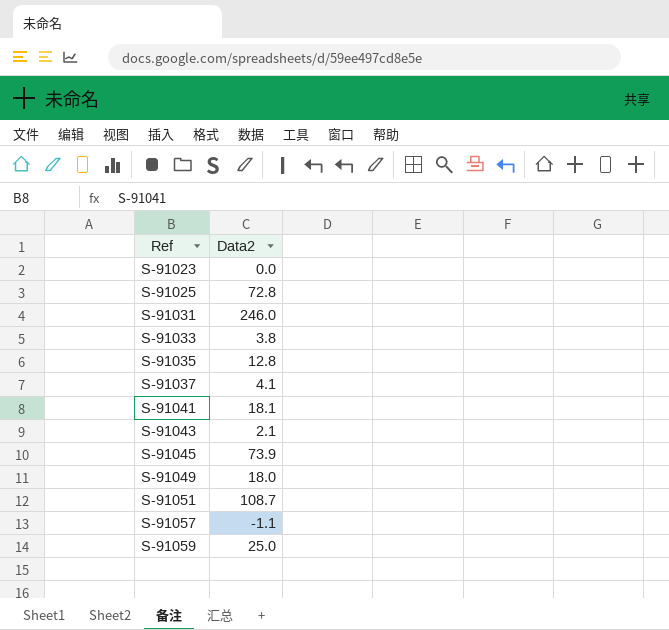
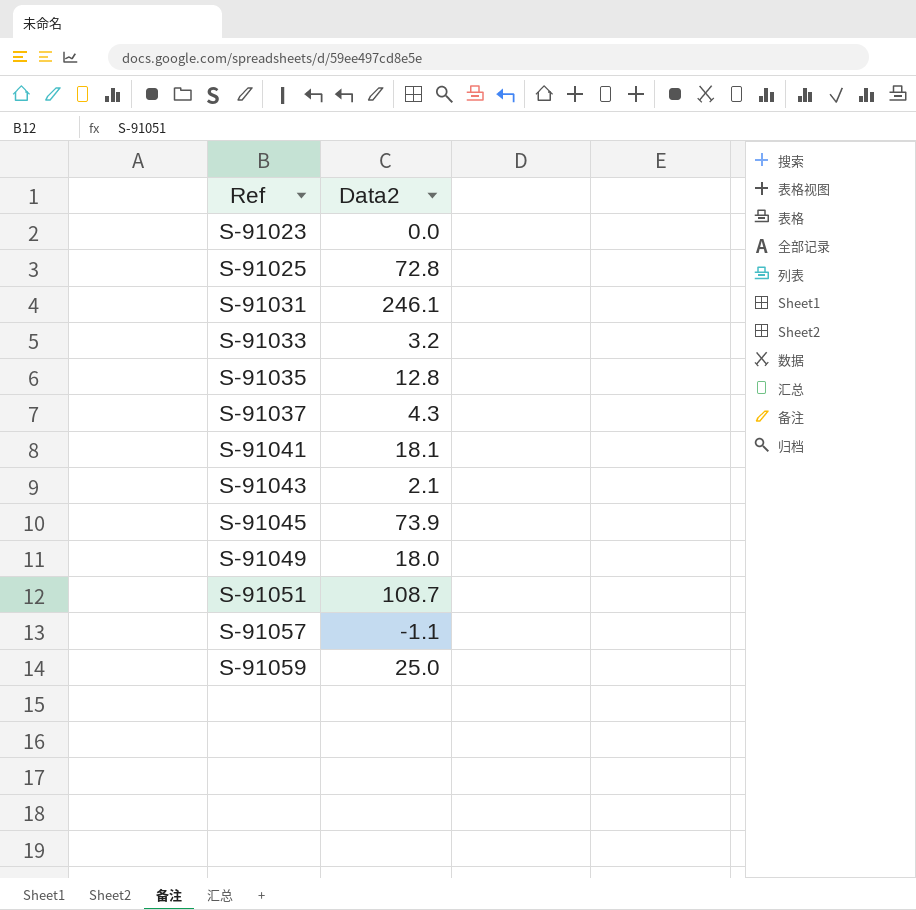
S-91031 | Data2: 246.0 -> 246.1
S-91033 | Data2: 3.8 -> 3.2
S-91037 | Data2: 4.1 -> 4.3

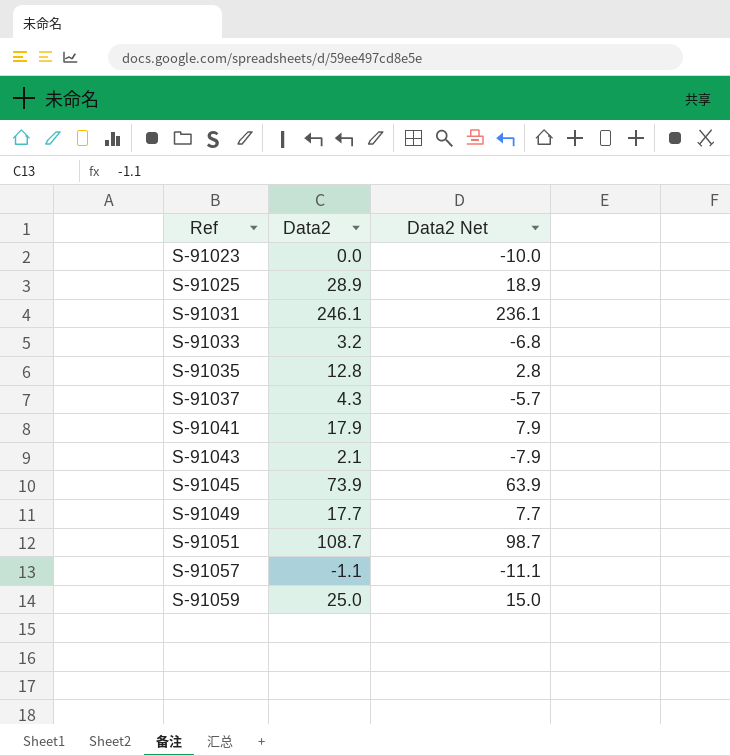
column Data2 Net | formula: none -> [Data2] - 10
S-91025 | Data2: 72.8 -> 28.9
S-91041 | Data2: 18.1 -> 17.9
S-91049 | Data2: 18.0 -> 17.7

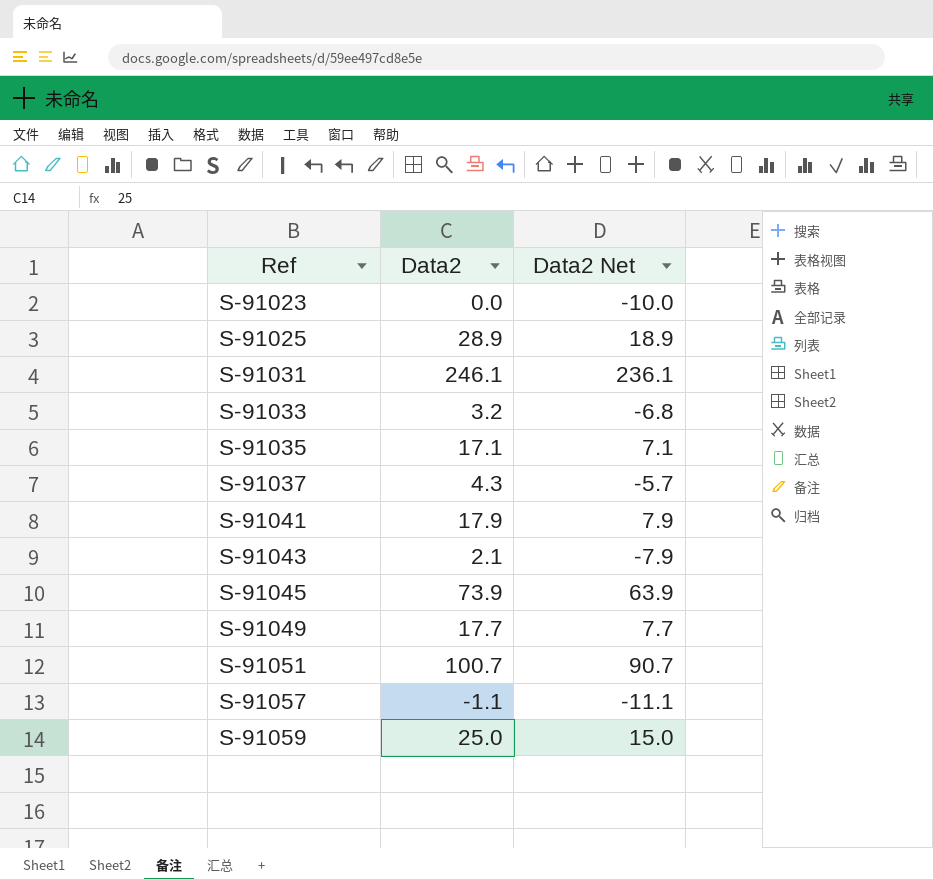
S-91035 | Data2: 12.8 -> 17.1
S-91035 | Data2 Net: 2.8 -> 7.1
S-91051 | Data2: 108.7 -> 100.7
S-91051 | Data2 Net: 98.7 -> 90.7

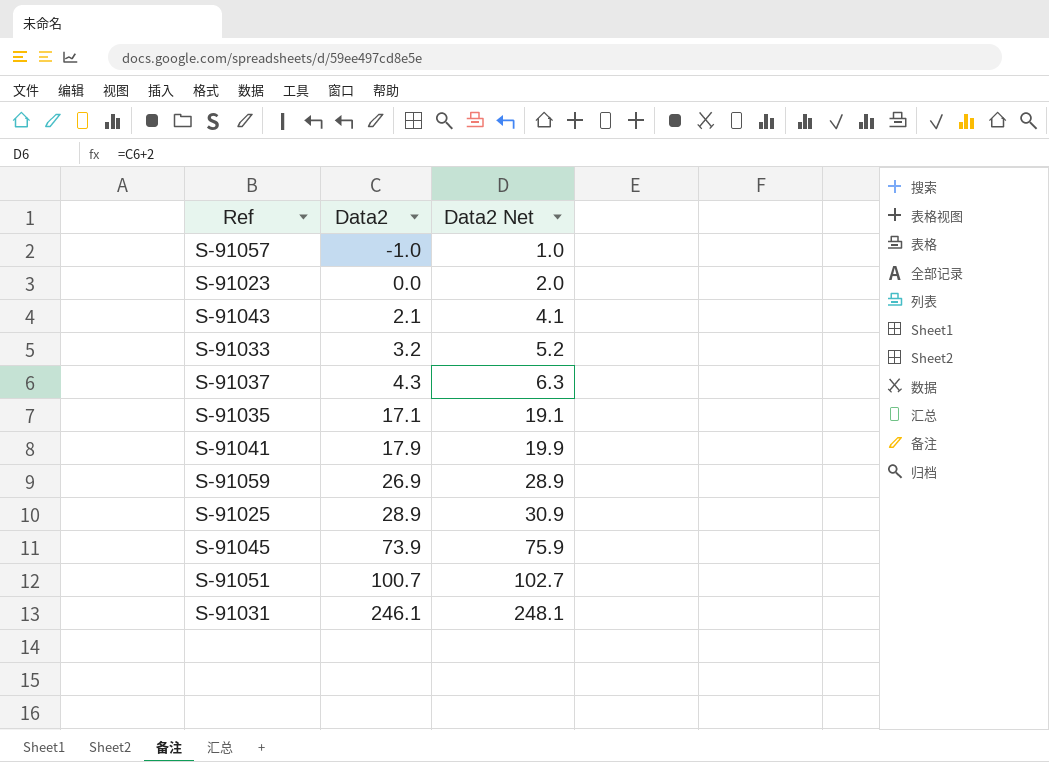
row order: Ref ascending -> Data2 ascending
column Data2 Net | formula: [Data2] - 10 -> [Data2] + 2
row S-91049: 17.7 | 7.7 -> none
S-91057 | Data2: -1.1 -> -1.0
S-91059 | Data2: 25.0 -> 26.9

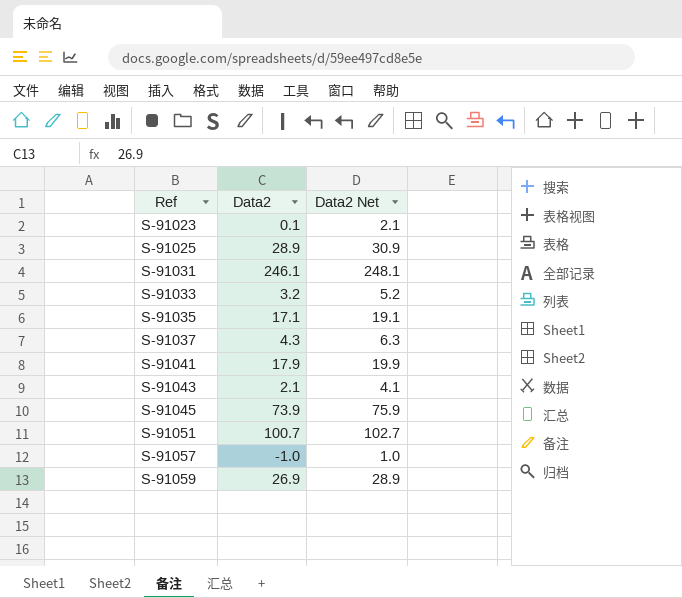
row order: Data2 ascending -> Ref ascending
S-91023 | Data2: 0.0 -> 0.1
S-91023 | Data2 Net: 2.0 -> 2.1

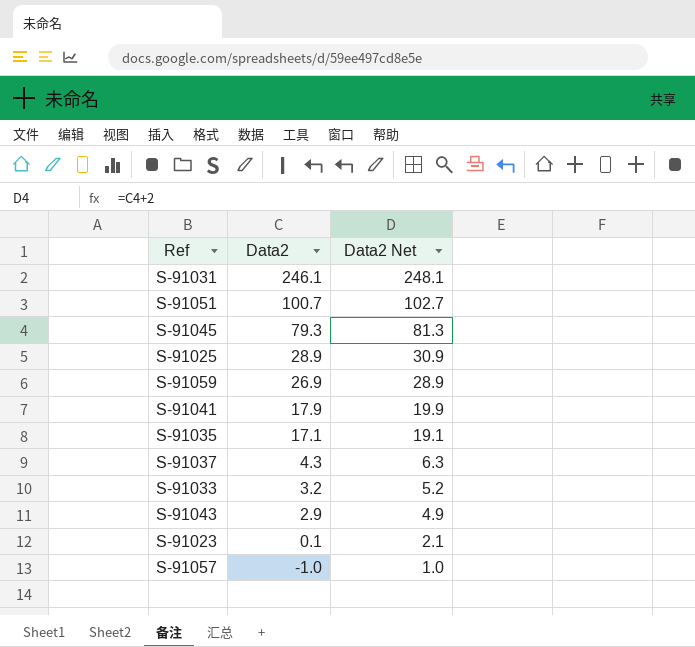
row order: Ref ascending -> Data2 descending
S-91045 | Data2: 73.9 -> 79.3
S-91045 | Data2 Net: 75.9 -> 81.3
S-91043 | Data2: 2.1 -> 2.9
S-91043 | Data2 Net: 4.1 -> 4.9

